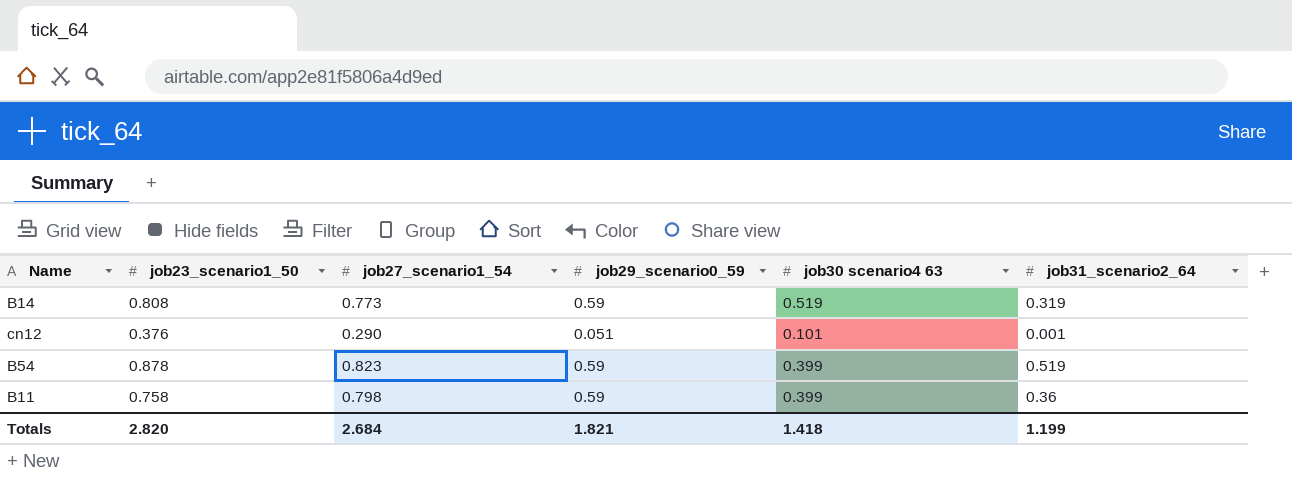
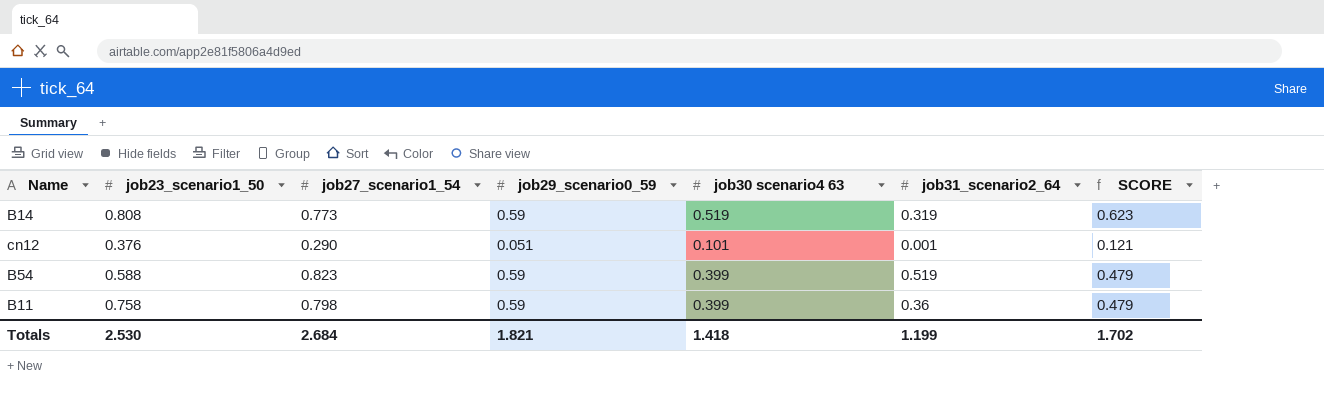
column SCORE | formula: none -> [job30 scenario4 63] * 1.2
B54 | job23_scenario1_50: 0.878 -> 0.588
Totals | job23_scenario1_50: 2.820 -> 2.530

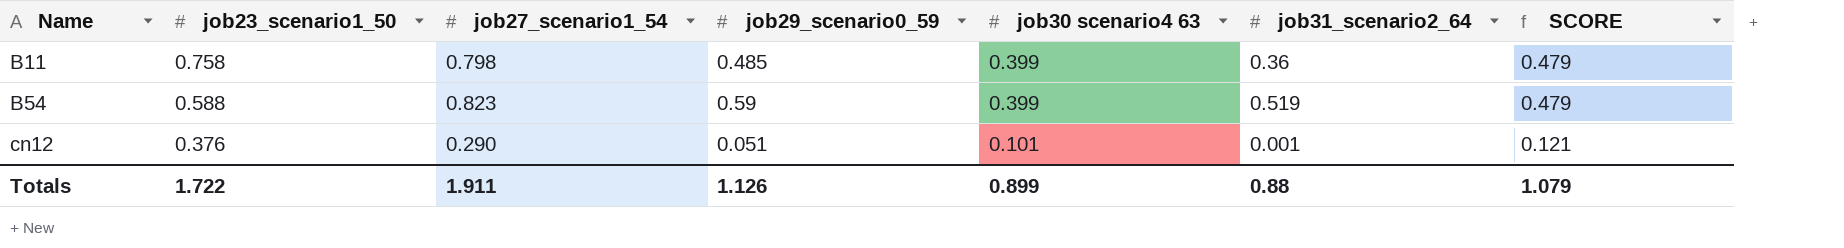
row order: none -> Name ascending
row B14: 0.808 | 0.773 | 0.59 | 0.519 | 0.319 | 0.623 -> none
B11 | job29_scenario0_59: 0.59 -> 0.485
Totals | job23_scenario1_50: 2.530 -> 1.722
Totals | job27_scenario1_54: 2.684 -> 1.911
Totals | job29_scenario0_59: 1.821 -> 1.126
Totals | job30 scenario4 63: 1.418 -> 0.899
Totals | job31_scenario2_64: 1.199 -> 0.88
Totals | SCORE: 1.702 -> 1.079

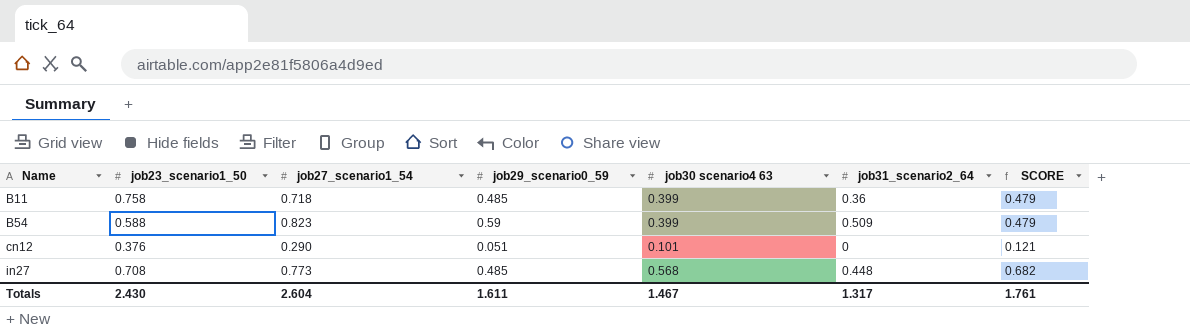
B11 | job27_scenario1_54: 0.798 -> 0.718
B54 | job31_scenario2_64: 0.519 -> 0.509
cn12 | job31_scenario2_64: 0.001 -> 0
row in27: none -> 0.708 | 0.773 | 0.485 | 0.568 | 0.448 | 0.682
Totals | job23_scenario1_50: 1.722 -> 2.430
Totals | job27_scenario1_54: 1.911 -> 2.604
Totals | job29_scenario0_59: 1.126 -> 1.611
Totals | job30 scenario4 63: 0.899 -> 1.467
Totals | job31_scenario2_64: 0.88 -> 1.317
Totals | SCORE: 1.079 -> 1.761

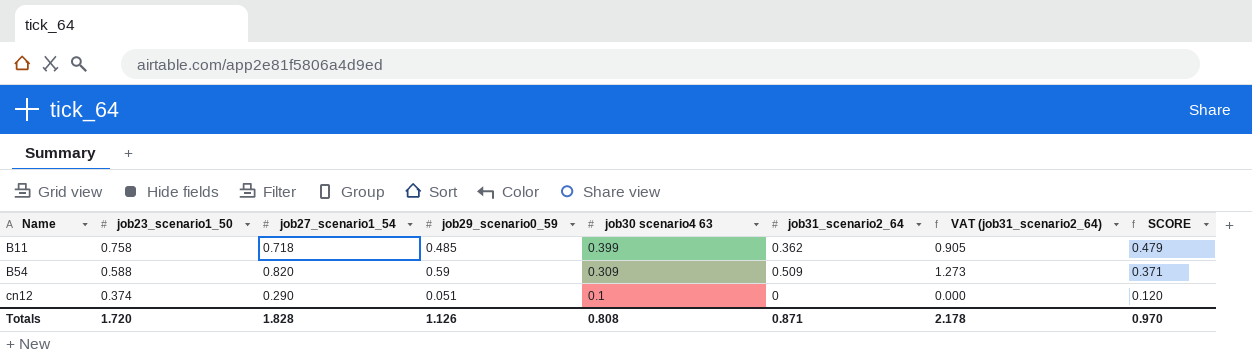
column VAT (job31_scenario2_64) | formula: none -> [job31_scenario2_64] * 2.5
row in27: 0.708 | 0.773 | 0.485 | 0.568 | 0.448 | 0.682 -> none
B11 | job31_scenario2_64: 0.36 -> 0.362
B54 | job27_scenario1_54: 0.823 -> 0.820
B54 | job30 scenario4 63: 0.399 -> 0.309
B54 | SCORE: 0.479 -> 0.371
cn12 | job23_scenario1_50: 0.376 -> 0.374
cn12 | job30 scenario4 63: 0.101 -> 0.1
cn12 | SCORE: 0.121 -> 0.120
Totals | job23_scenario1_50: 2.430 -> 1.720
Totals | job27_scenario1_54: 2.604 -> 1.828
Totals | job29_scenario0_59: 1.611 -> 1.126
Totals | job30 scenario4 63: 1.467 -> 0.808
Totals | job31_scenario2_64: 1.317 -> 0.871
Totals | SCORE: 1.761 -> 0.970

